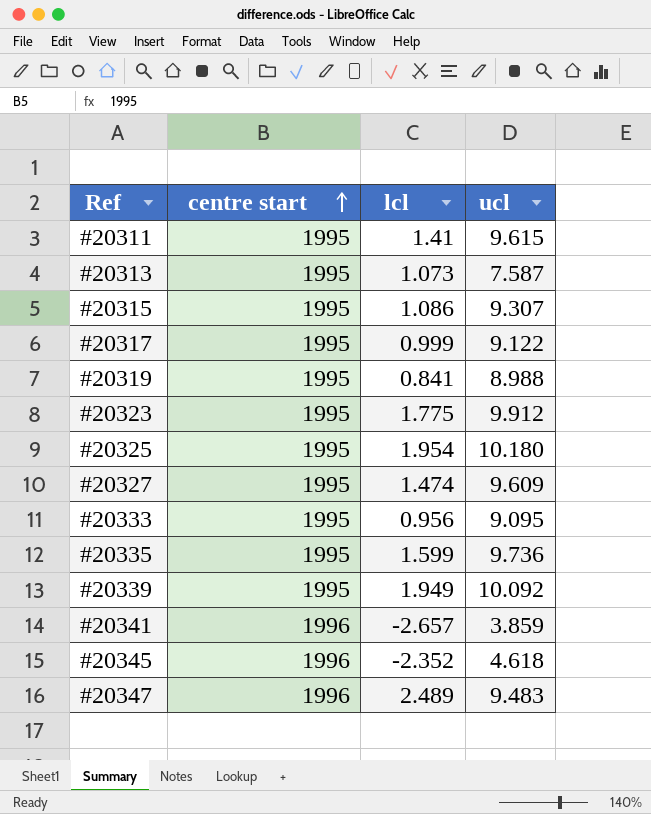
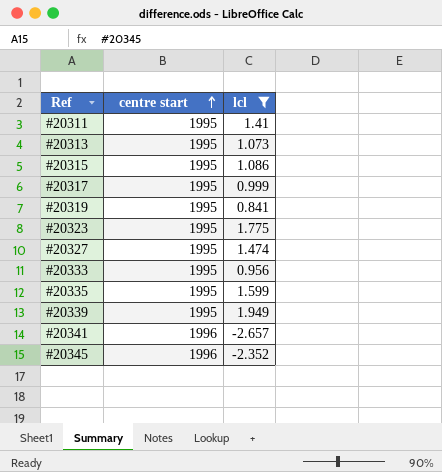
filter: none -> lcl <= 1.949
column ucl | position: 4 -> none

